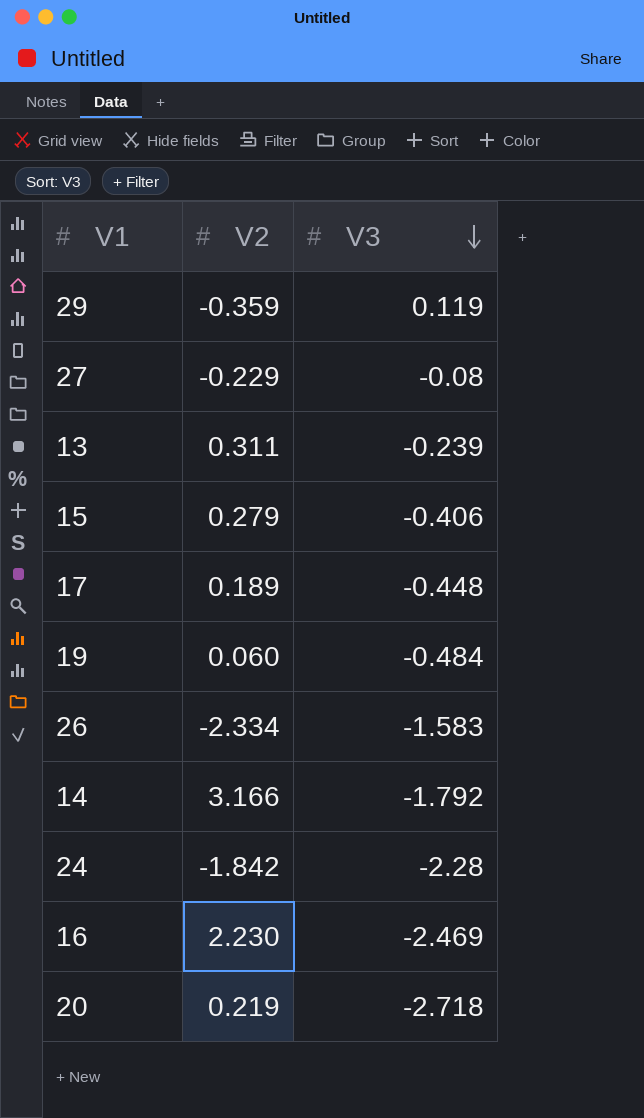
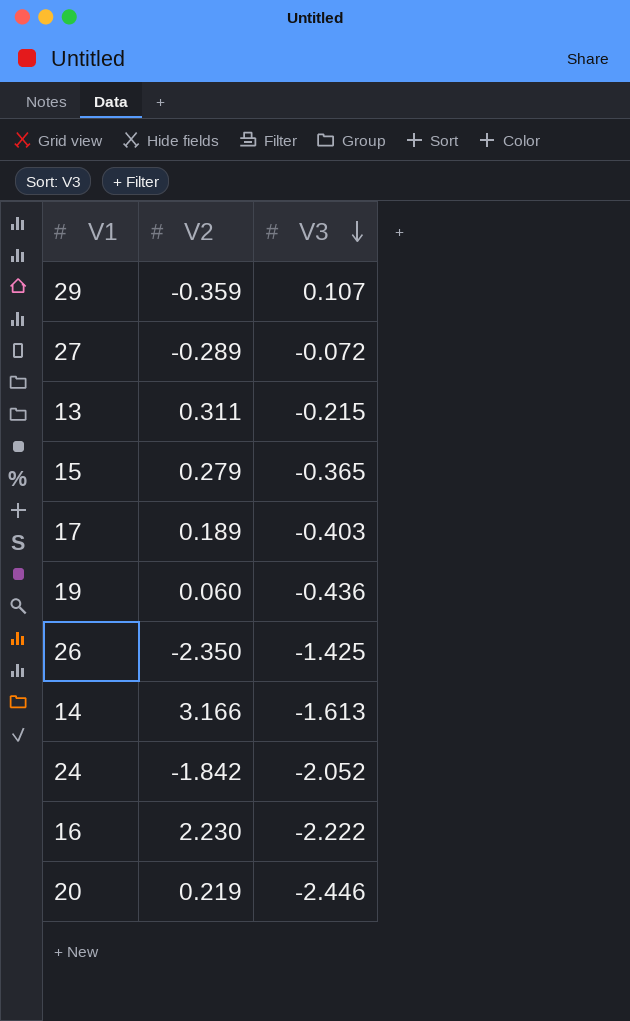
29 | V3: 0.119 -> 0.107
27 | V2: -0.229 -> -0.289
27 | V3: -0.08 -> -0.072
13 | V3: -0.239 -> -0.215
15 | V3: -0.406 -> -0.365
17 | V3: -0.448 -> -0.403
19 | V3: -0.484 -> -0.436
26 | V2: -2.334 -> -2.350
26 | V3: -1.583 -> -1.425
14 | V3: -1.792 -> -1.613
24 | V3: -2.28 -> -2.052
16 | V3: -2.469 -> -2.222
20 | V3: -2.718 -> -2.446

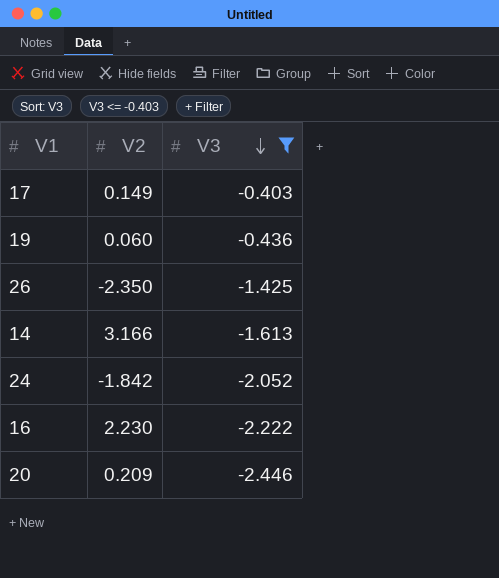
filter: none -> V3 <= -0.403
17 | V2: 0.189 -> 0.149
20 | V2: 0.219 -> 0.209

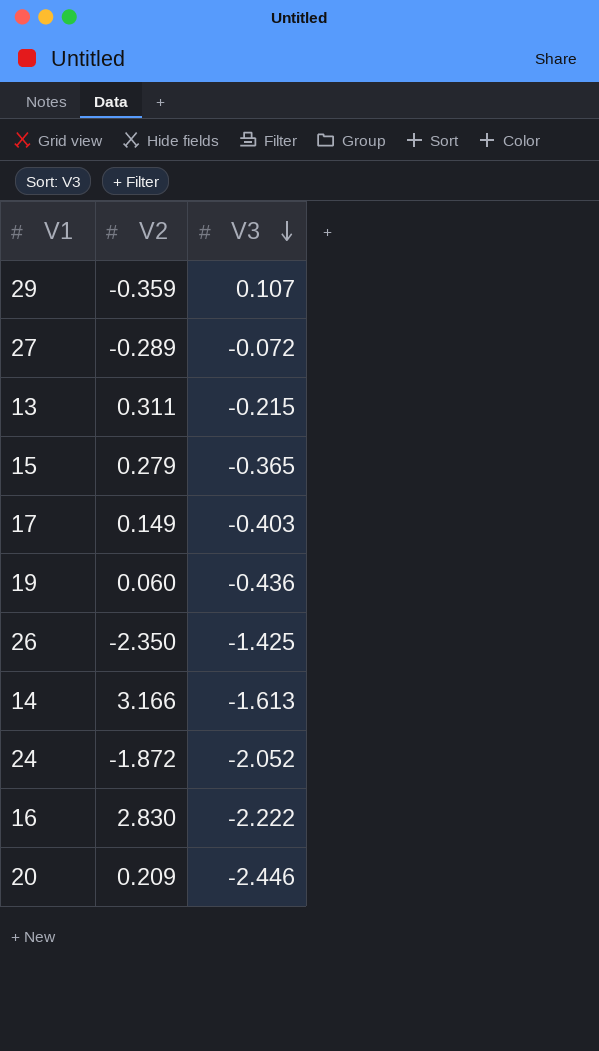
filter: V3 <= -0.403 -> none
24 | V2: -1.842 -> -1.872
16 | V2: 2.230 -> 2.830

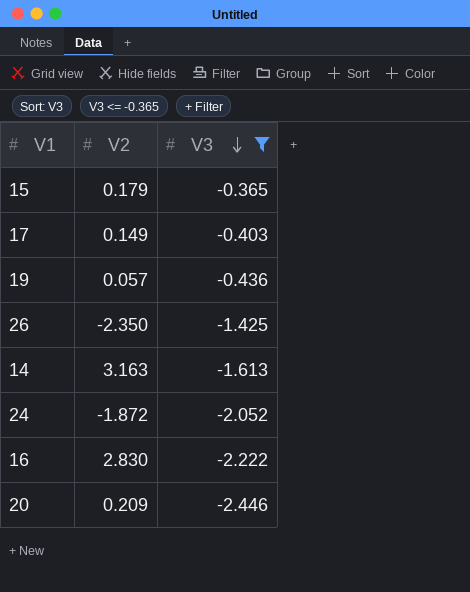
filter: none -> V3 <= -0.365
15 | V2: 0.279 -> 0.179
19 | V2: 0.060 -> 0.057
14 | V2: 3.166 -> 3.163

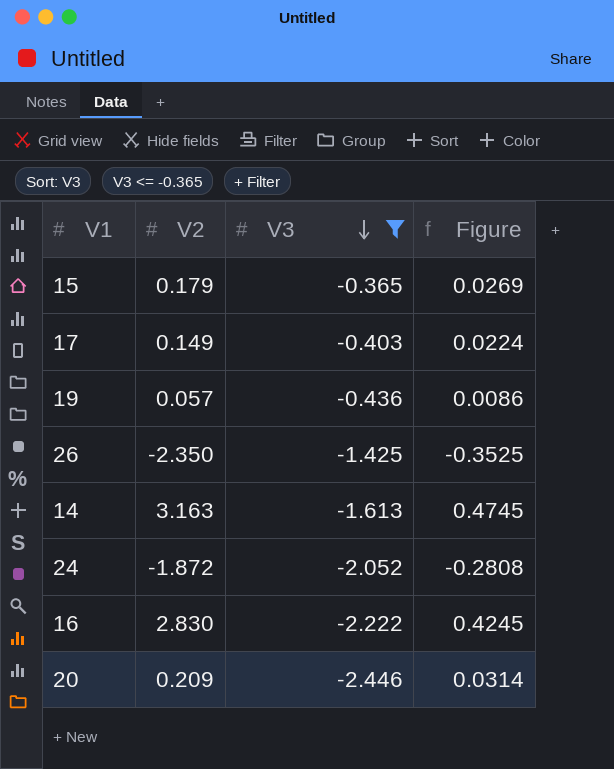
column Figure | formula: none -> [V2] * 0.15

